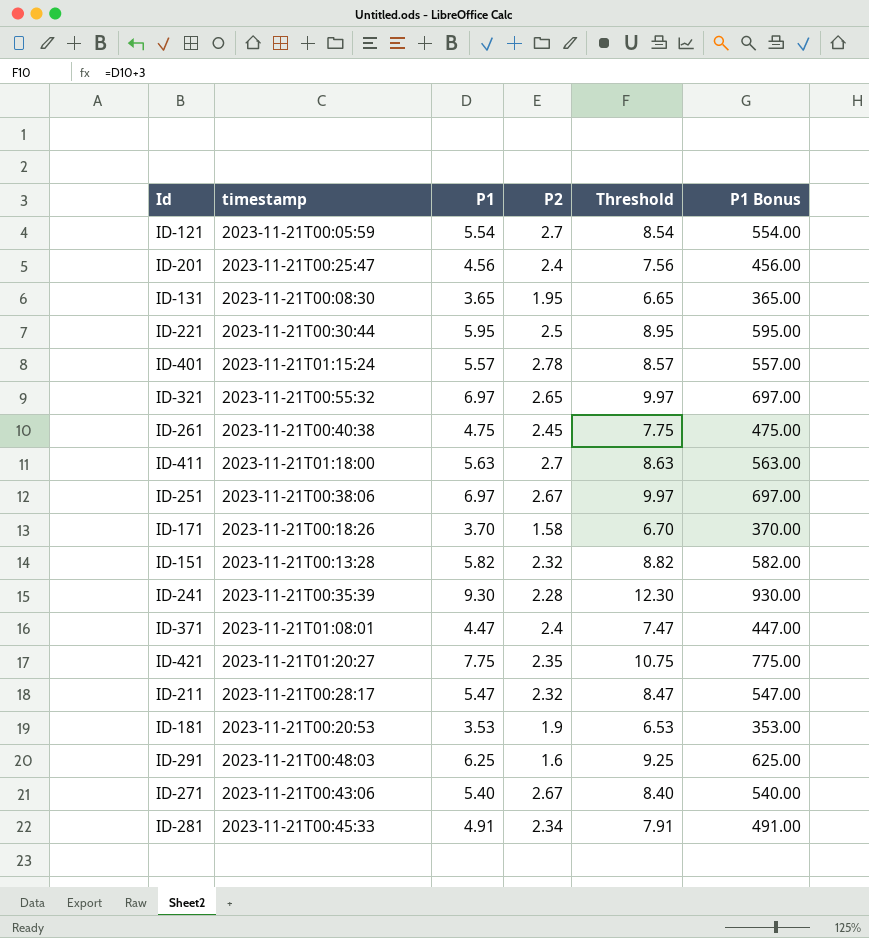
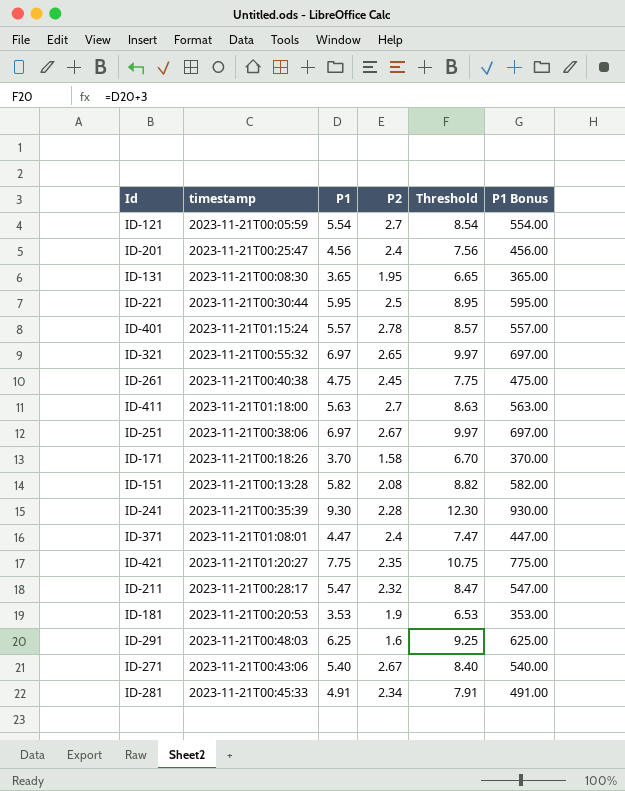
ID-151 | P2: 2.32 -> 2.08

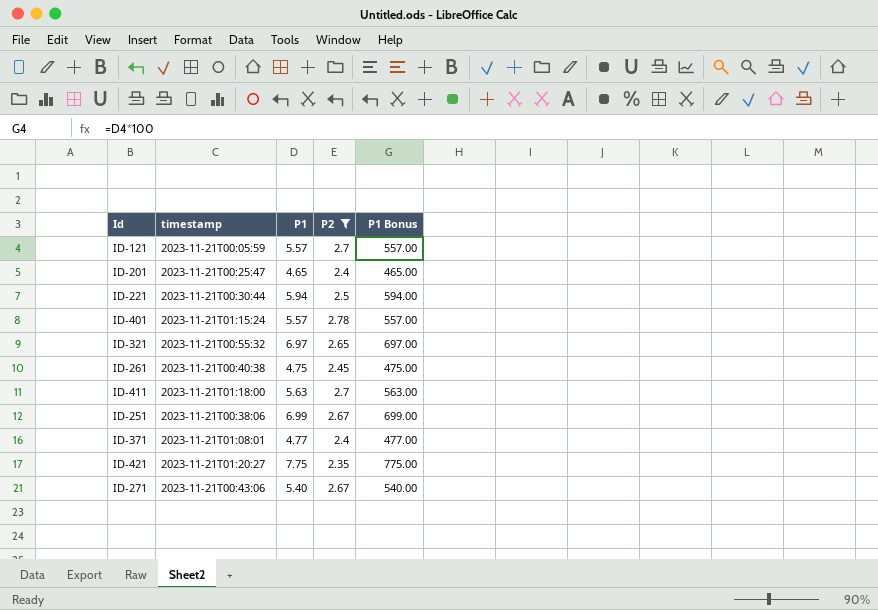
filter: none -> P2 >= 2.35
column Threshold | formula: [P1] + 3 -> none
ID-121 | P1: 5.54 -> 5.57
ID-121 | P1 Bonus: 554.00 -> 557.00
ID-201 | P1: 4.56 -> 4.65
ID-201 | P1 Bonus: 456.00 -> 465.00
ID-221 | P1: 5.95 -> 5.94
ID-221 | P1 Bonus: 595.00 -> 594.00
ID-251 | P1: 6.97 -> 6.99
ID-251 | P1 Bonus: 697.00 -> 699.00
ID-371 | P1: 4.47 -> 4.77
ID-371 | P1 Bonus: 447.00 -> 477.00

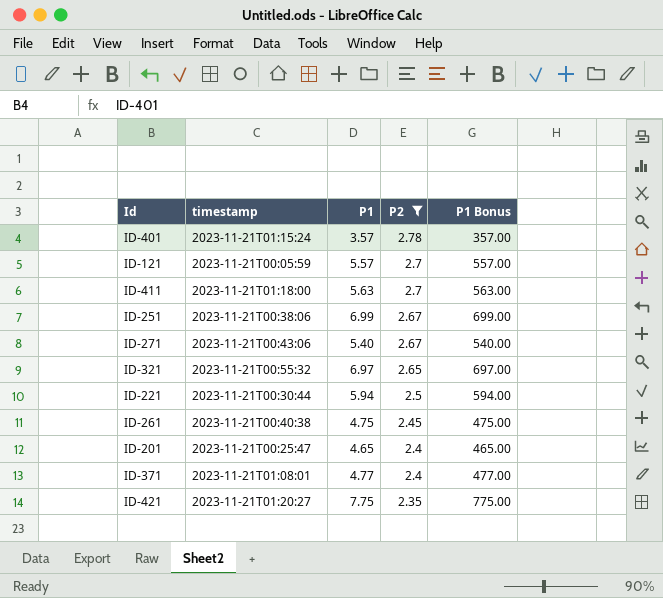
row order: none -> P2 descending
ID-401 | P1: 5.57 -> 3.57
ID-401 | P1 Bonus: 557.00 -> 357.00

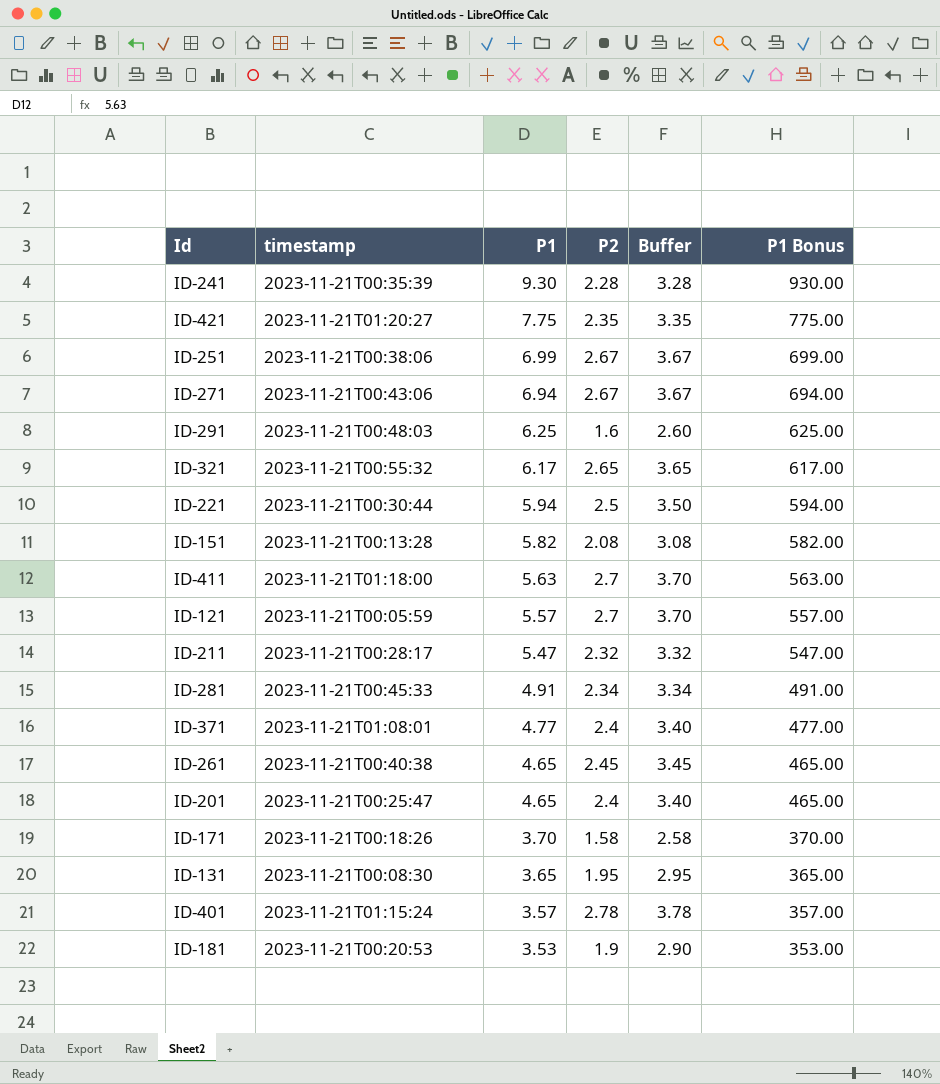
filter: P2 >= 2.35 -> none
row order: P2 descending -> P1 descending
column Buffer | formula: none -> [P2] + 1
ID-271 | P1: 5.40 -> 6.94
ID-271 | P1 Bonus: 540.00 -> 694.00
ID-321 | P1: 6.97 -> 6.17
ID-321 | P1 Bonus: 697.00 -> 617.00
ID-261 | P1: 4.75 -> 4.65
ID-261 | P1 Bonus: 475.00 -> 465.00

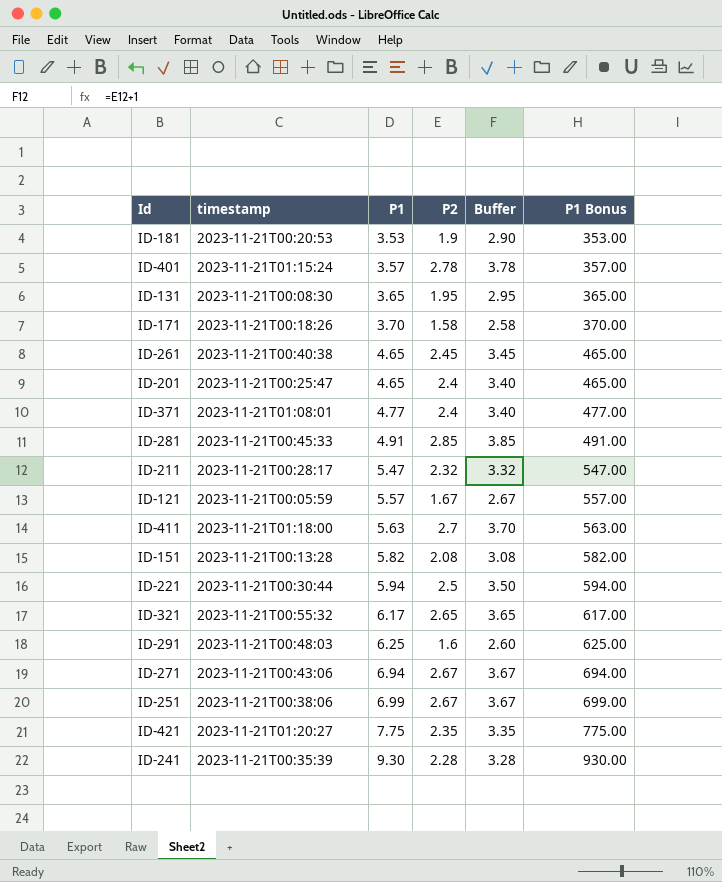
row order: P1 descending -> P1 ascending
ID-281 | P2: 2.34 -> 2.85
ID-281 | Buffer: 3.34 -> 3.85
ID-121 | P2: 2.7 -> 1.67
ID-121 | Buffer: 3.70 -> 2.67

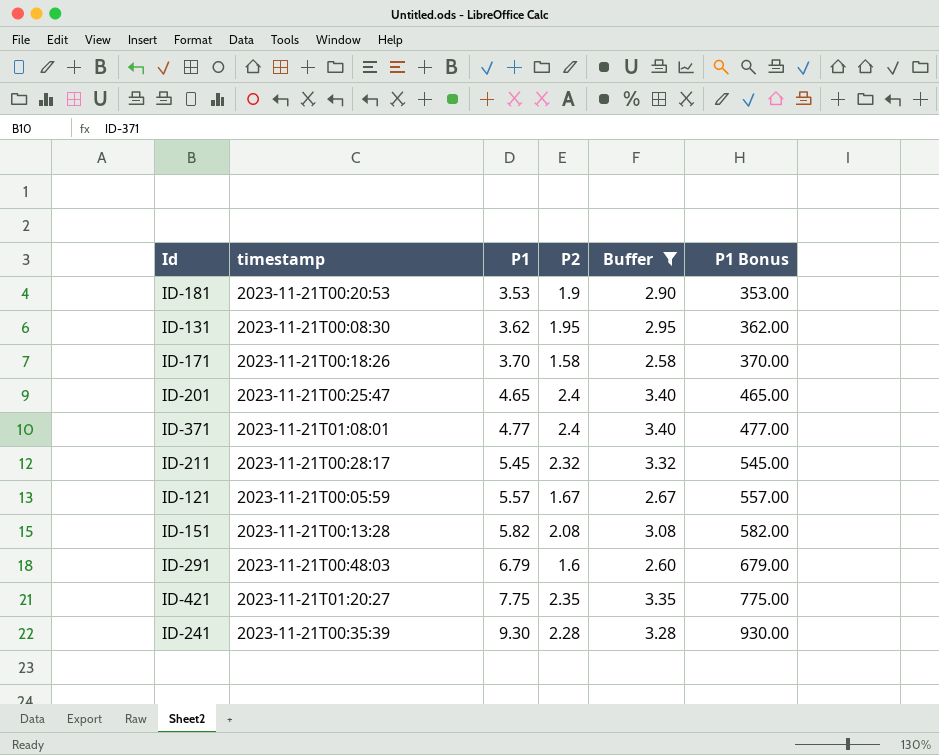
filter: none -> Buffer <= 3.40
ID-131 | P1: 3.65 -> 3.62
ID-131 | P1 Bonus: 365.00 -> 362.00
ID-211 | P1: 5.47 -> 5.45
ID-211 | P1 Bonus: 547.00 -> 545.00
ID-291 | P1: 6.25 -> 6.79
ID-291 | P1 Bonus: 625.00 -> 679.00

